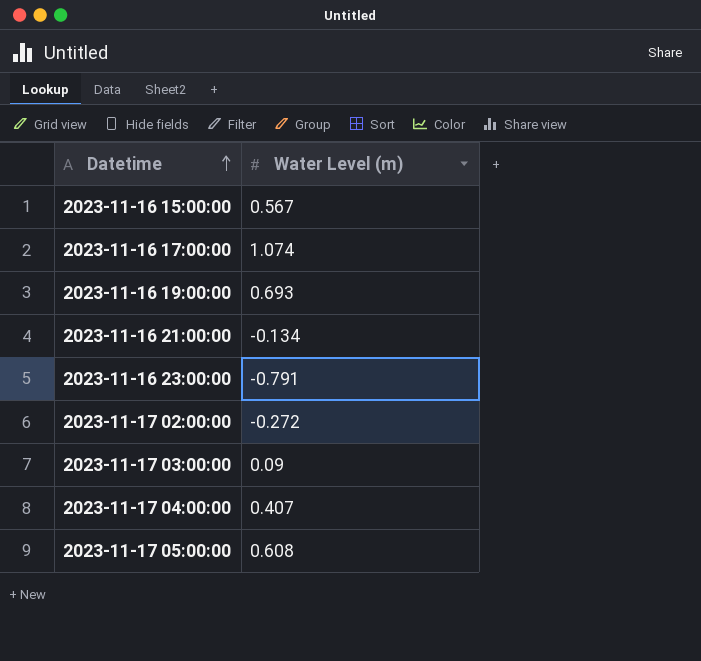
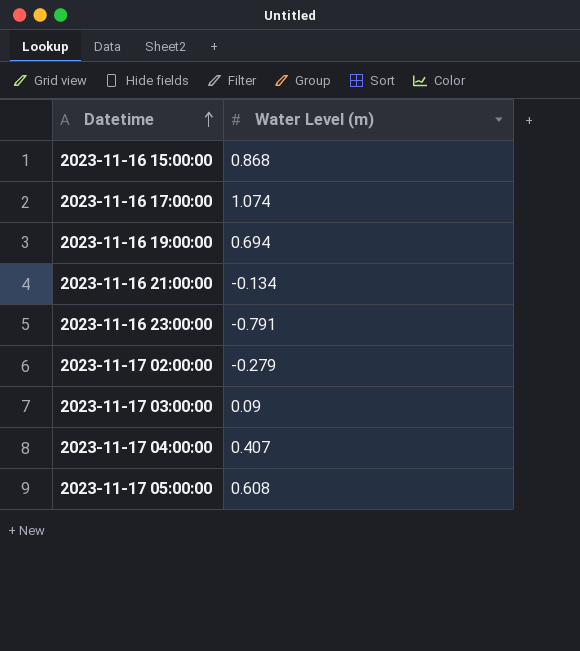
2023-11-16 15:00:00 | Water Level (m): 0.567 -> 0.868
2023-11-16 19:00:00 | Water Level (m): 0.693 -> 0.694
2023-11-17 02:00:00 | Water Level (m): -0.272 -> -0.279

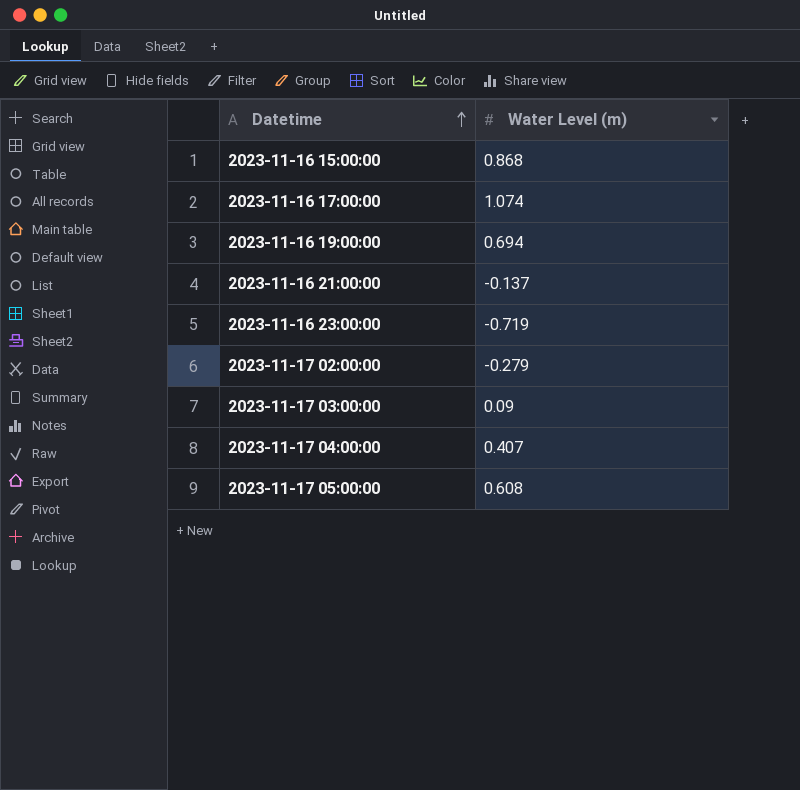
2023-11-16 21:00:00 | Water Level (m): -0.134 -> -0.137
2023-11-16 23:00:00 | Water Level (m): -0.791 -> -0.719

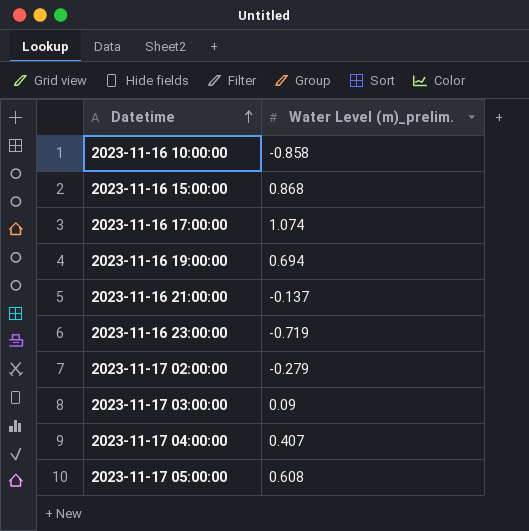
column name: Water Level (m) -> Water Level (m)_prelim.
row 2023-11-16 10:00:00: none -> -0.858

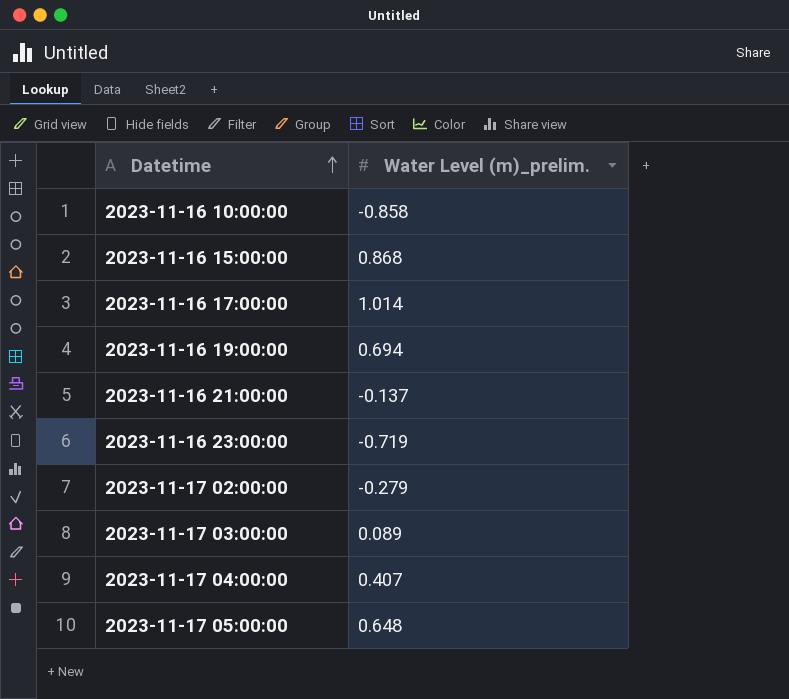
2023-11-16 17:00:00 | Water Level (m)_prelim.: 1.074 -> 1.014
2023-11-17 03:00:00 | Water Level (m)_prelim.: 0.09 -> 0.089
2023-11-17 05:00:00 | Water Level (m)_prelim.: 0.608 -> 0.648

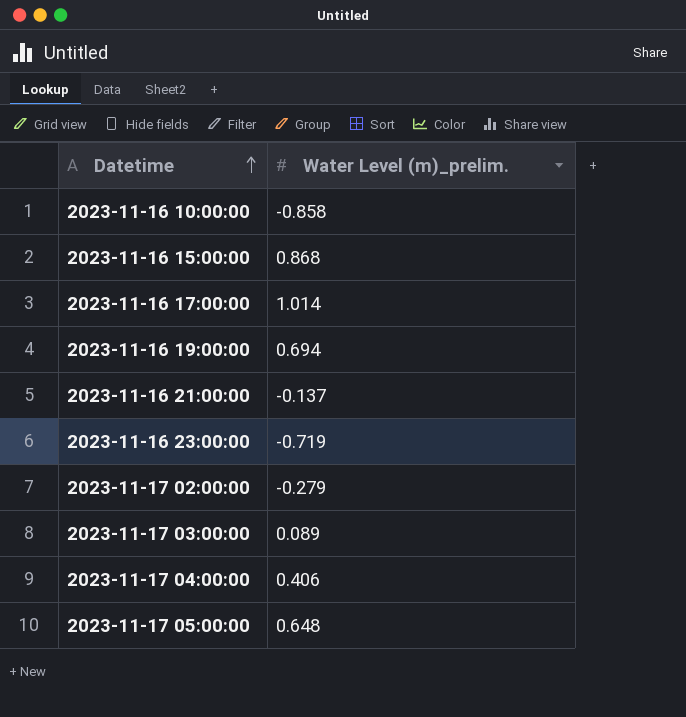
2023-11-17 04:00:00 | Water Level (m)_prelim.: 0.407 -> 0.406

